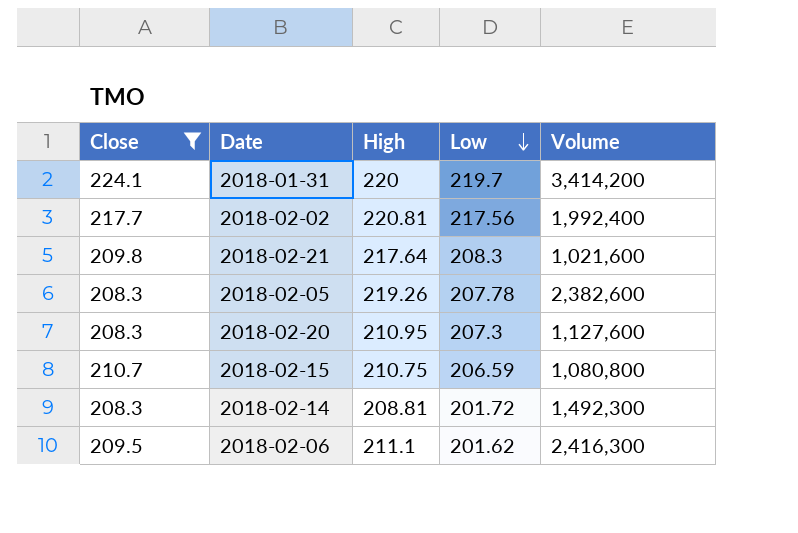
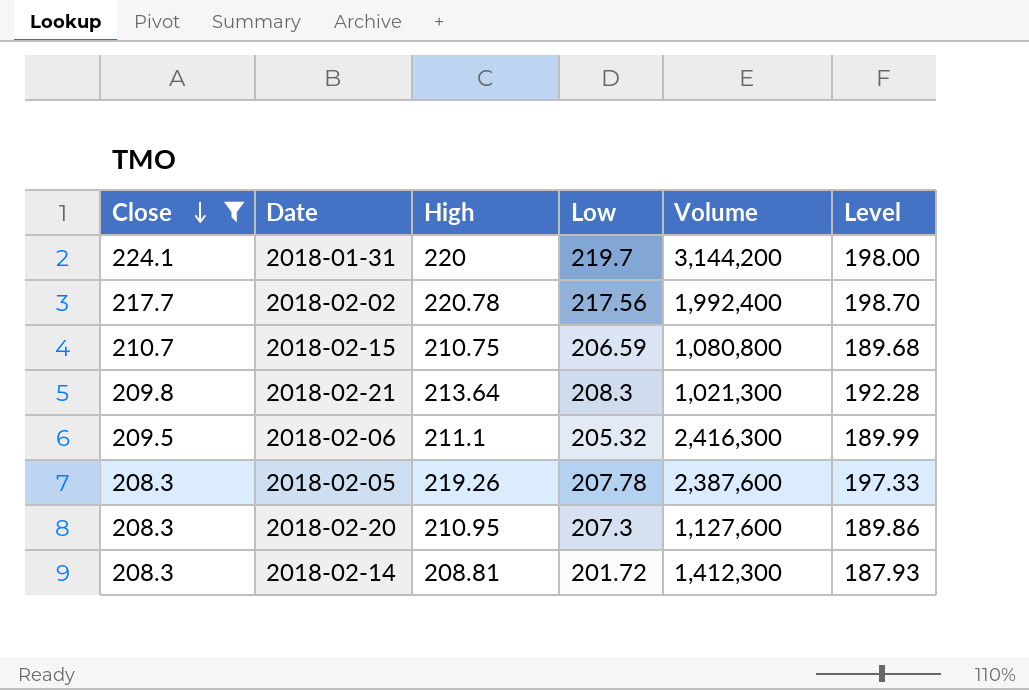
row order: Low descending -> Close descending
column Level | formula: none -> [High] * 0.9
2018-01-31 | Volume: 3,414,200 -> 3,144,200
2018-02-02 | High: 220.81 -> 220.78
2018-02-21 | High: 217.64 -> 213.64
2018-02-21 | Volume: 1,021,600 -> 1,021,300
2018-02-06 | Low: 201.62 -> 205.32
2018-02-05 | Volume: 2,382,600 -> 2,387,600
2018-02-14 | Volume: 1,492,300 -> 1,412,300

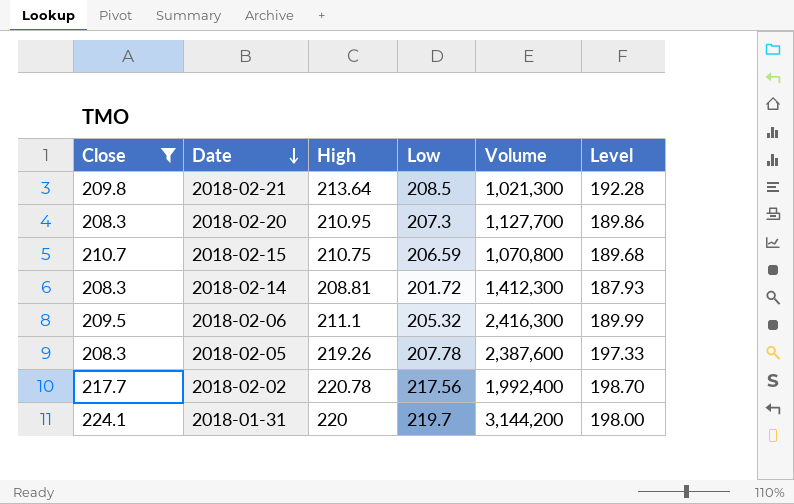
row order: Close descending -> Date descending
2018-02-21 | Low: 208.3 -> 208.5
2018-02-20 | Volume: 1,127,600 -> 1,127,700
2018-02-15 | Volume: 1,080,800 -> 1,070,800

